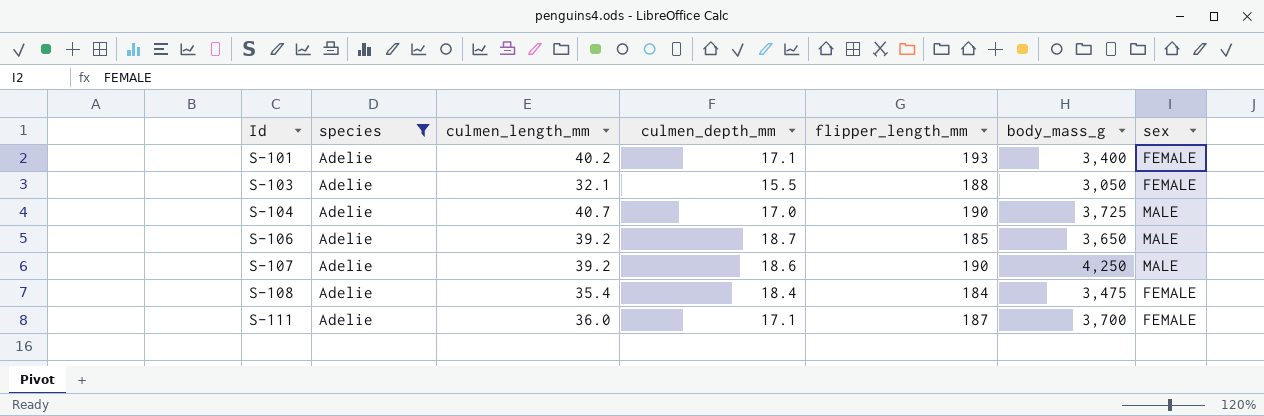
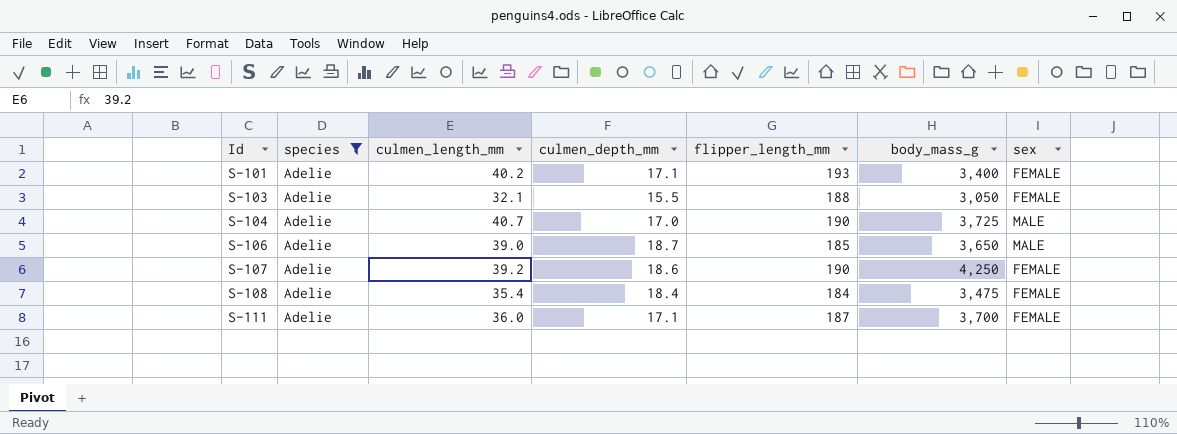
S-106 | culmen_length_mm: 39.2 -> 39.0
S-107 | sex: MALE -> FEMALE

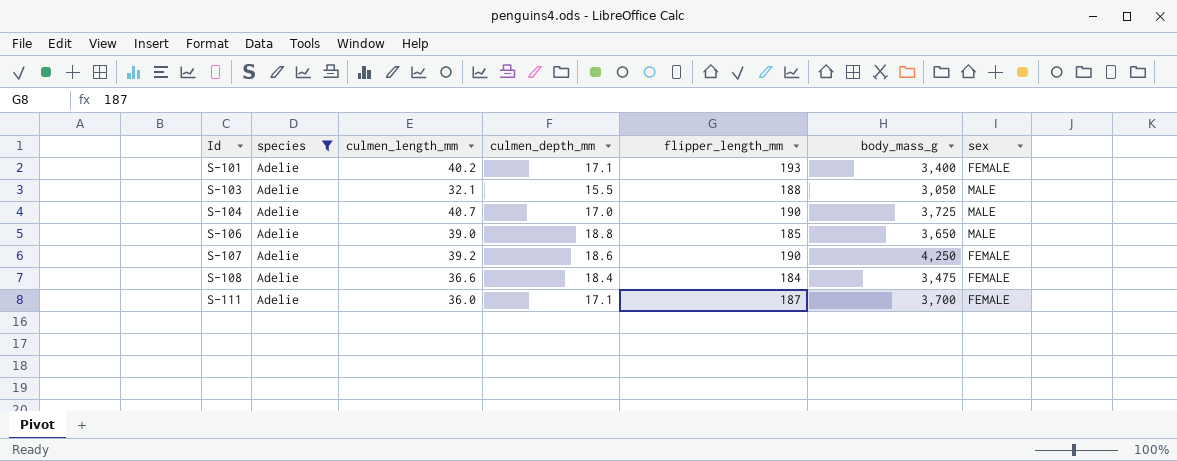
S-103 | sex: FEMALE -> MALE
S-106 | culmen_depth_mm: 18.7 -> 18.8
S-108 | culmen_length_mm: 35.4 -> 36.6

